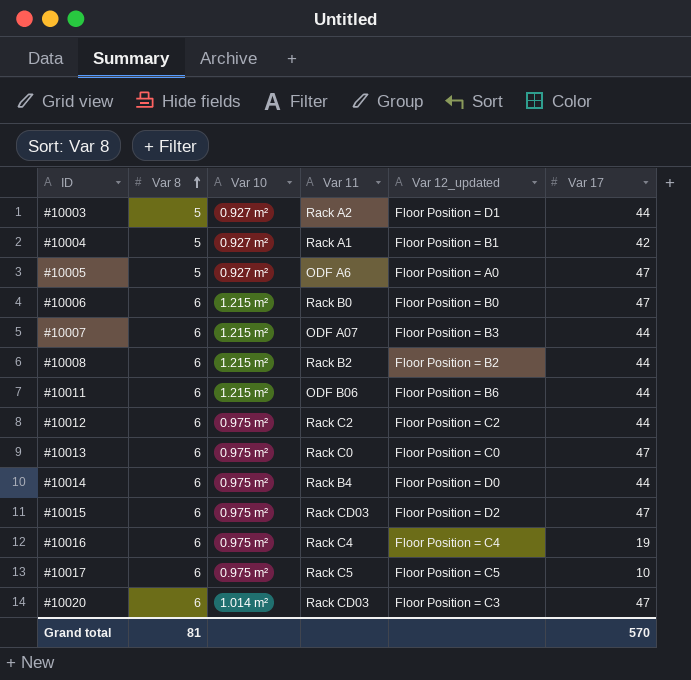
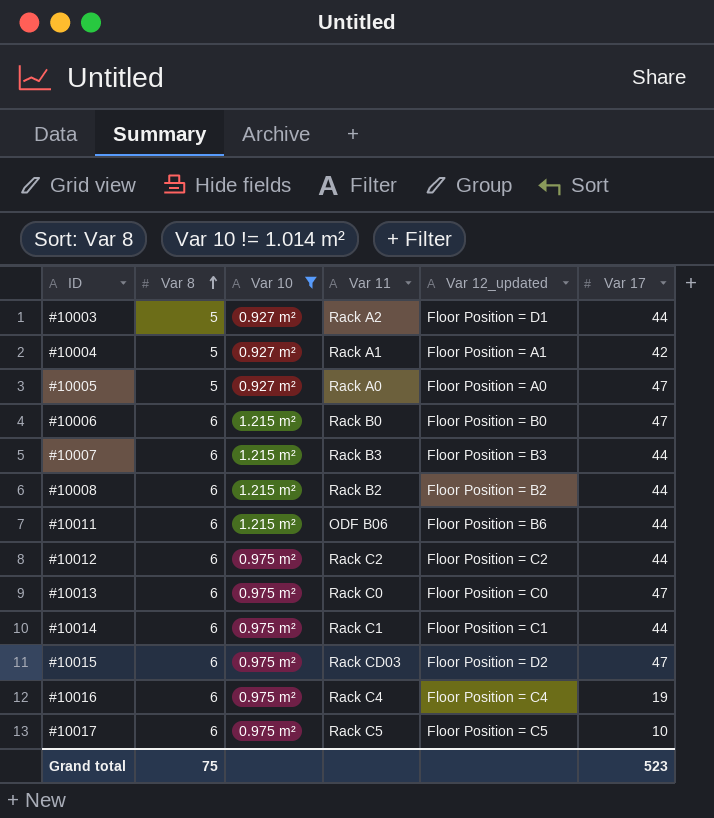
filter: none -> Var 10 != 1.014 m²
#10004 | Var 12_updated: Floor Position = B1 -> Floor Position = A1
#10005 | Var 11: ODF A6 -> Rack A0
#10007 | Var 11: ODF A07 -> Rack B3
#10014 | Var 11: Rack B4 -> Rack C1
#10014 | Var 12_updated: Floor Position = D0 -> Floor Position = C1
Grand total | Var 8: 81 -> 75
Grand total | Var 17: 570 -> 523

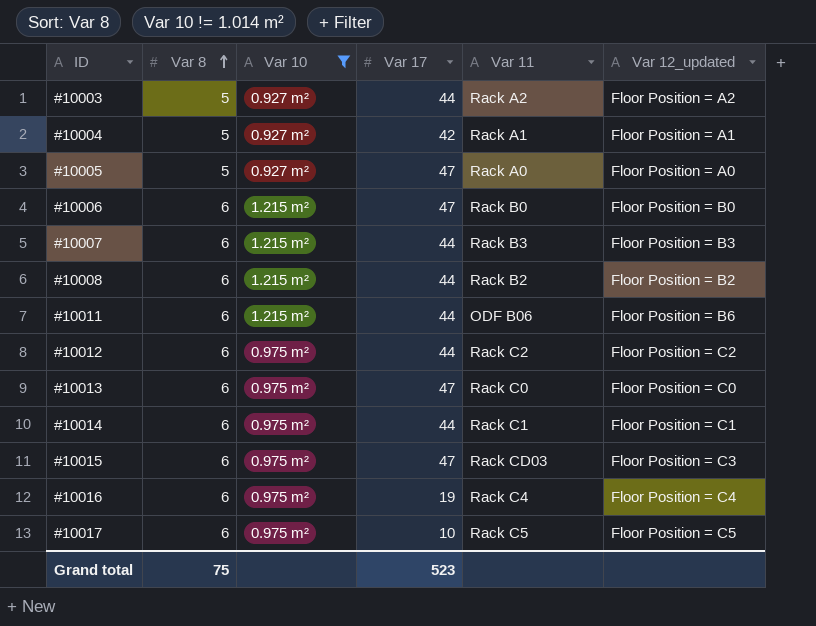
column Var 17 | position: 6 -> 4
#10003 | Var 12_updated: Floor Position = D1 -> Floor Position = A2
#10015 | Var 12_updated: Floor Position = D2 -> Floor Position = C3

